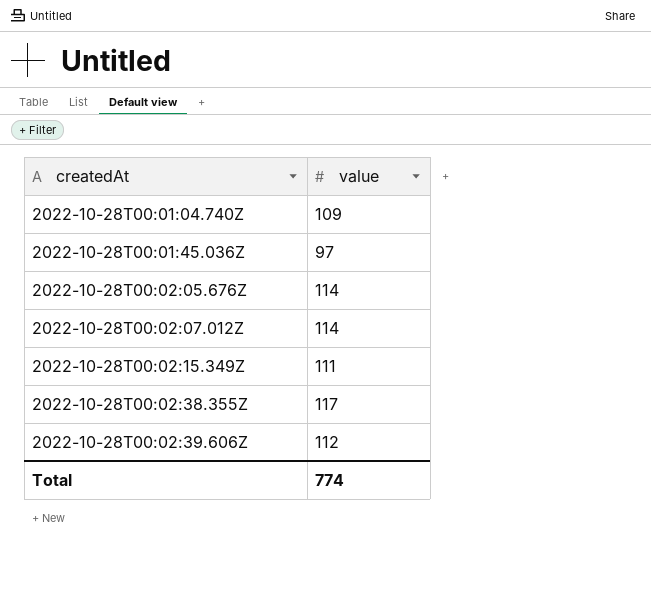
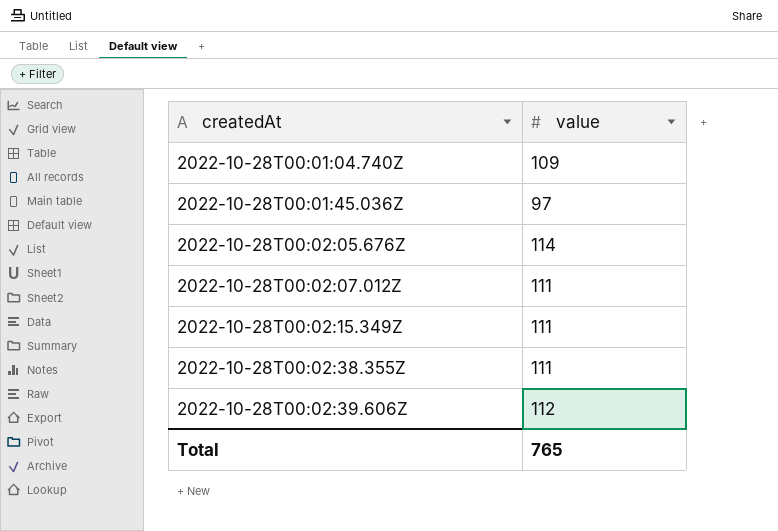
2022-10-28T00:02:07.012Z | value: 114 -> 111
2022-10-28T00:02:38.355Z | value: 117 -> 111
Total | value: 774 -> 765

